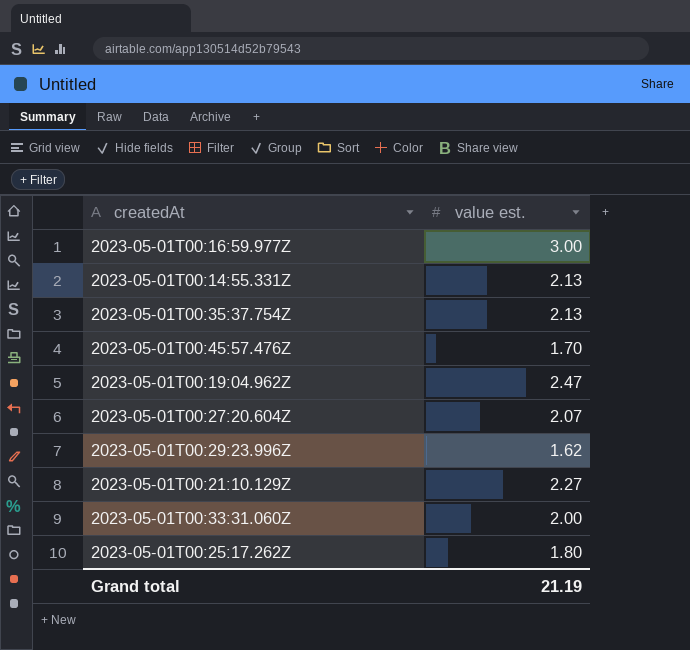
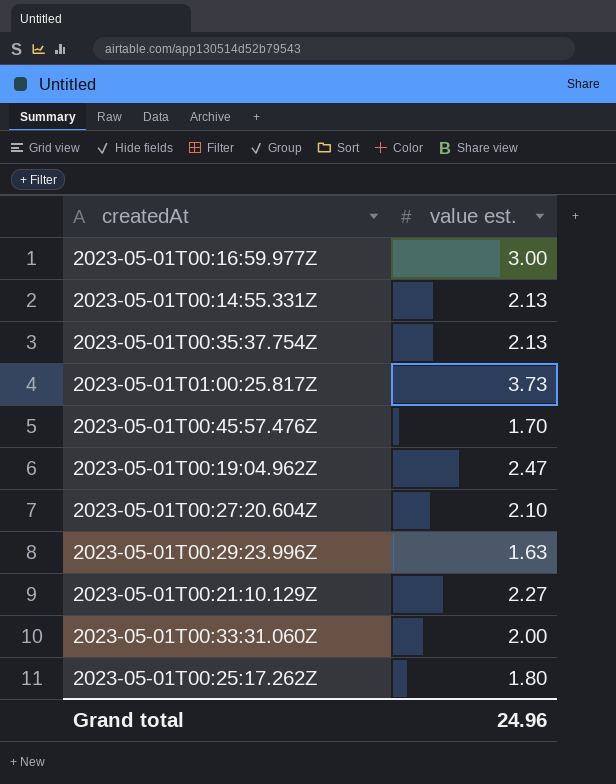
row 2023-05-01T01:00:25.817Z: none -> 3.73
2023-05-01T00:27:20.604Z | value est.: 2.07 -> 2.10
2023-05-01T00:29:23.996Z | value est.: 1.62 -> 1.63
Grand total | value est.: 21.19 -> 24.96

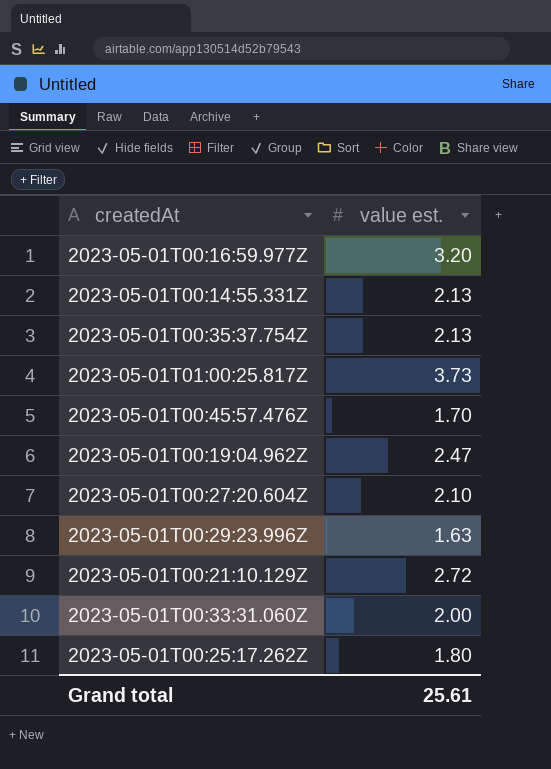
2023-05-01T00:16:59.977Z | value est.: 3.00 -> 3.20
2023-05-01T00:21:10.129Z | value est.: 2.27 -> 2.72
Grand total | value est.: 24.96 -> 25.61

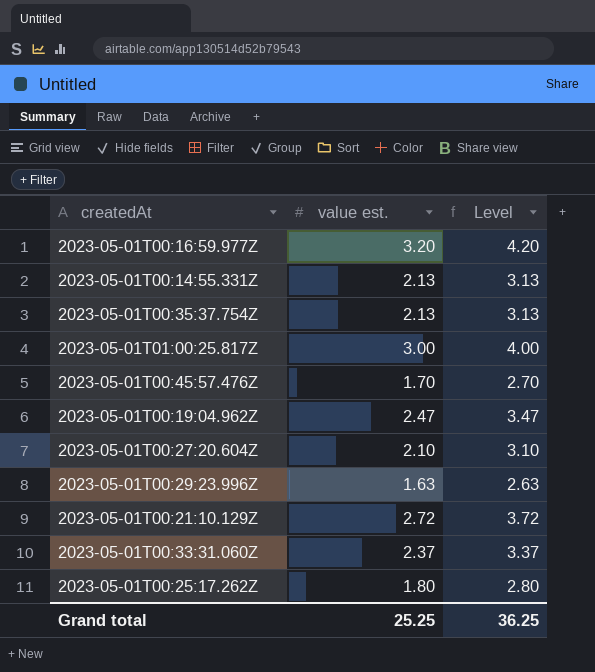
column Level | formula: none -> [value est.] + 1
2023-05-01T01:00:25.817Z | value est.: 3.73 -> 3.00
2023-05-01T00:33:31.060Z | value est.: 2.00 -> 2.37
Grand total | value est.: 25.61 -> 25.25

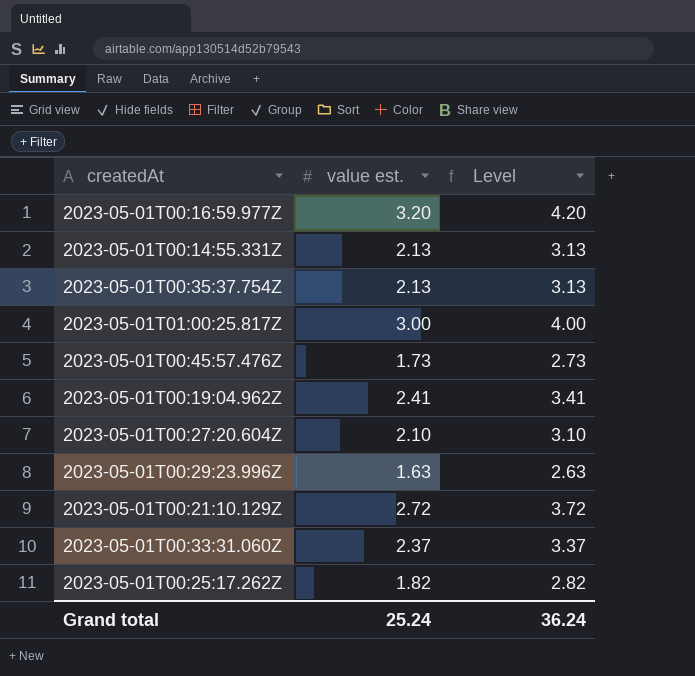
2023-05-01T00:45:57.476Z | value est.: 1.70 -> 1.73
2023-05-01T00:45:57.476Z | Level: 2.70 -> 2.73
2023-05-01T00:19:04.962Z | value est.: 2.47 -> 2.41
2023-05-01T00:19:04.962Z | Level: 3.47 -> 3.41
2023-05-01T00:25:17.262Z | value est.: 1.80 -> 1.82
2023-05-01T00:25:17.262Z | Level: 2.80 -> 2.82
Grand total | value est.: 25.25 -> 25.24
Grand total | Level: 36.25 -> 36.24

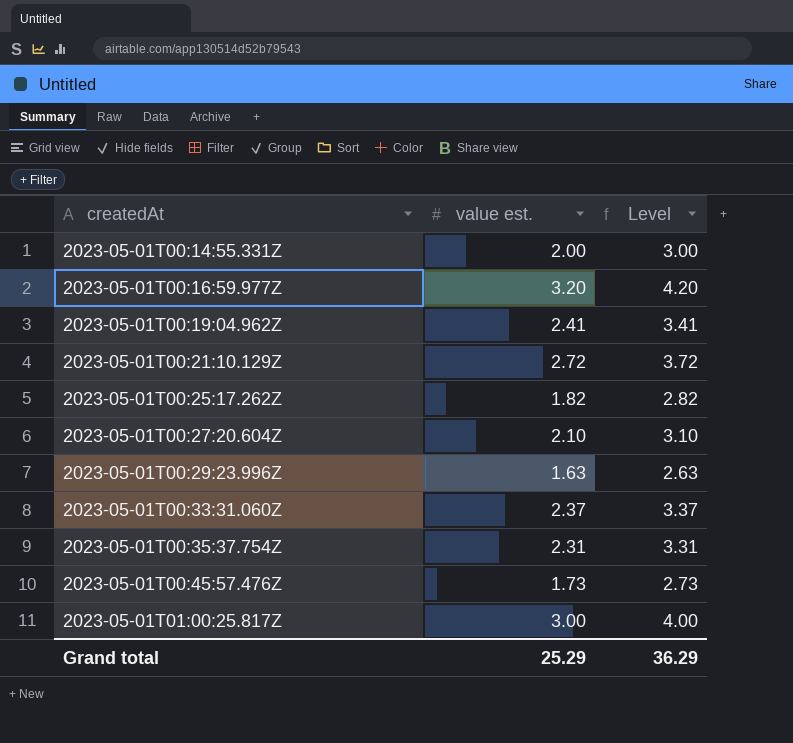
row order: none -> createdAt ascending
2023-05-01T00:14:55.331Z | value est.: 2.13 -> 2.00
2023-05-01T00:14:55.331Z | Level: 3.13 -> 3.00
2023-05-01T00:35:37.754Z | value est.: 2.13 -> 2.31
2023-05-01T00:35:37.754Z | Level: 3.13 -> 3.31
Grand total | value est.: 25.24 -> 25.29
Grand total | Level: 36.24 -> 36.29

